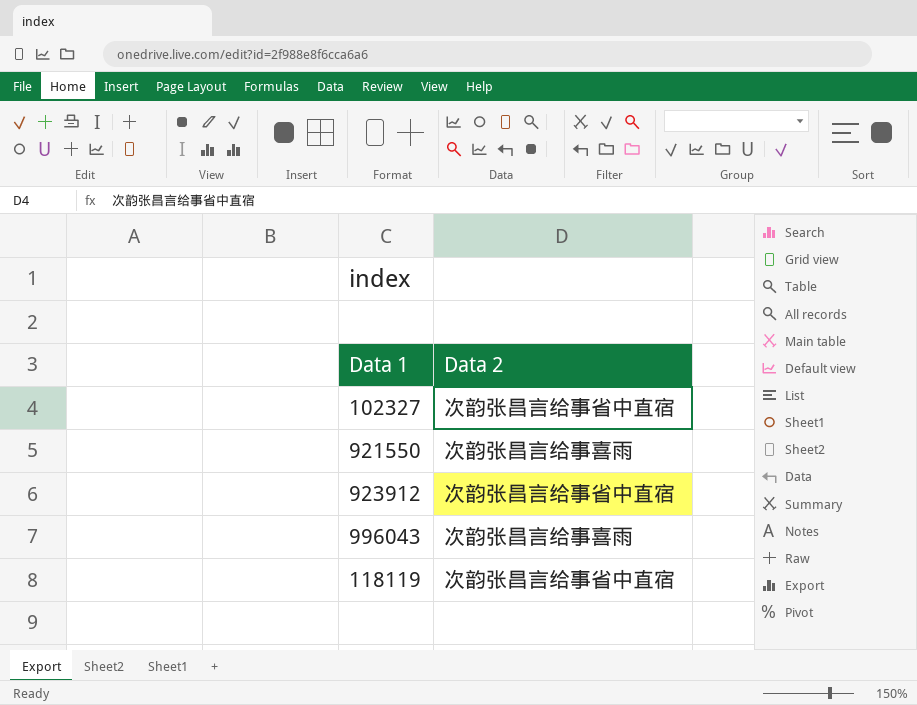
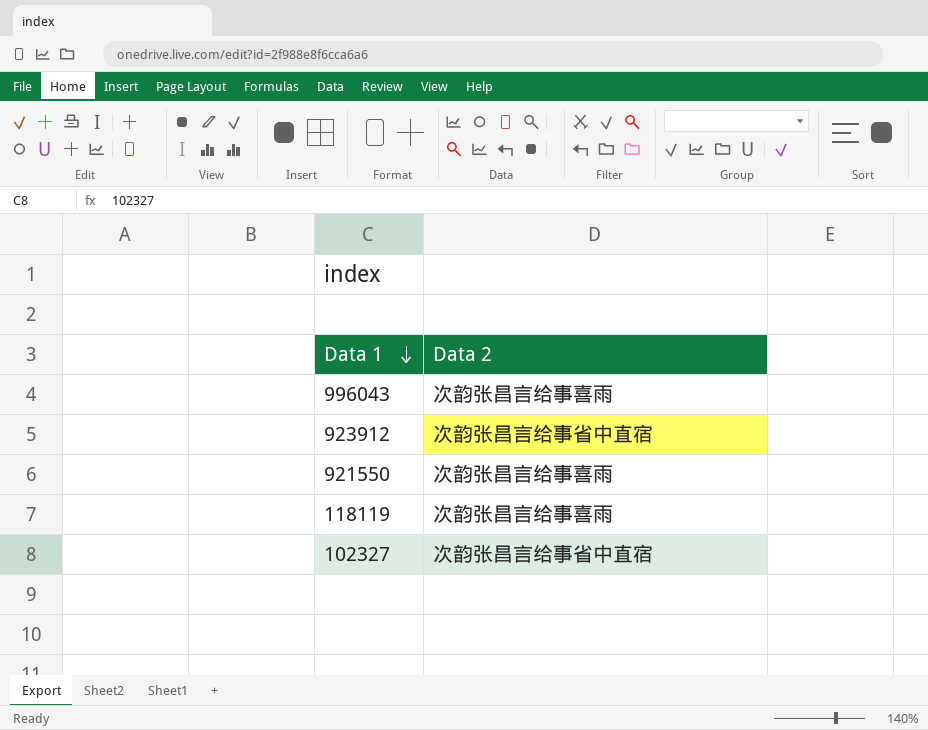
row order: none -> Data 1 descending
118119 | Data 2: 次韵张昌言给事省中直宿 -> 次韵张昌言给事喜雨

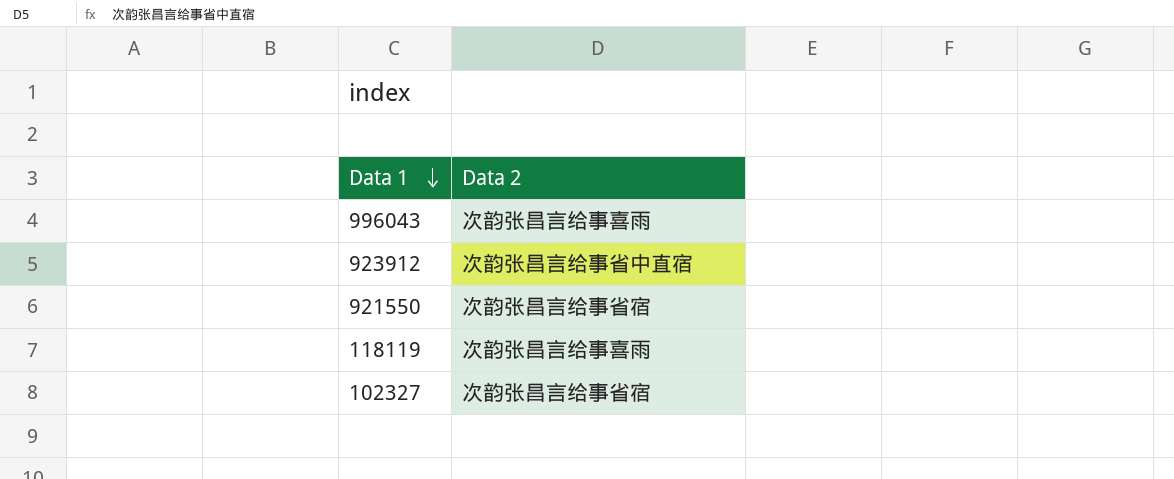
921550 | Data 2: 次韵张昌言给事喜雨 -> 次韵张昌言给事省宿
102327 | Data 2: 次韵张昌言给事省中直宿 -> 次韵张昌言给事省宿

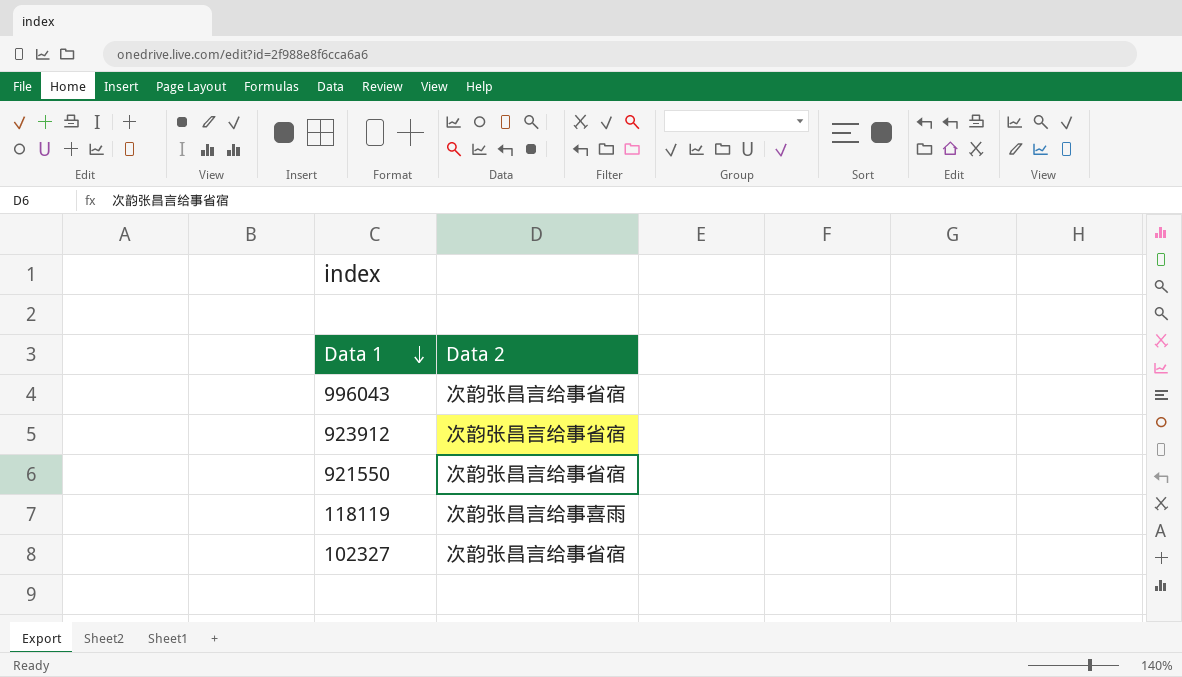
996043 | Data 2: 次韵张昌言给事喜雨 -> 次韵张昌言给事省宿
923912 | Data 2: 次韵张昌言给事省中直宿 -> 次韵张昌言给事省宿

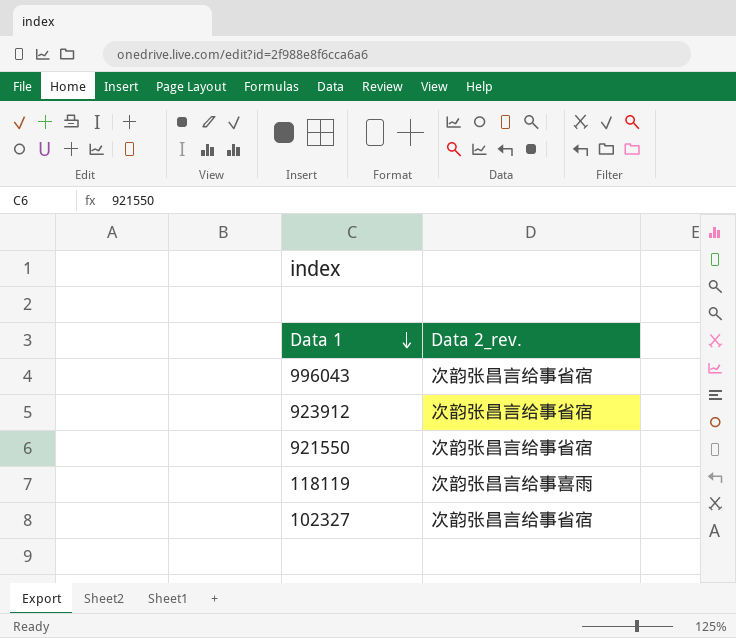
column name: Data 2 -> Data 2_rev.

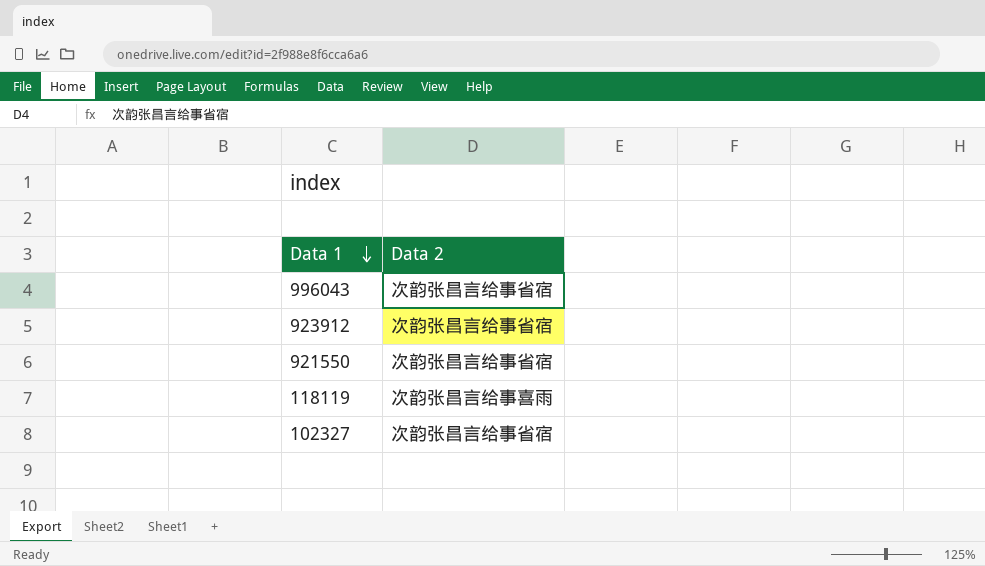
column name: Data 2_rev. -> Data 2

